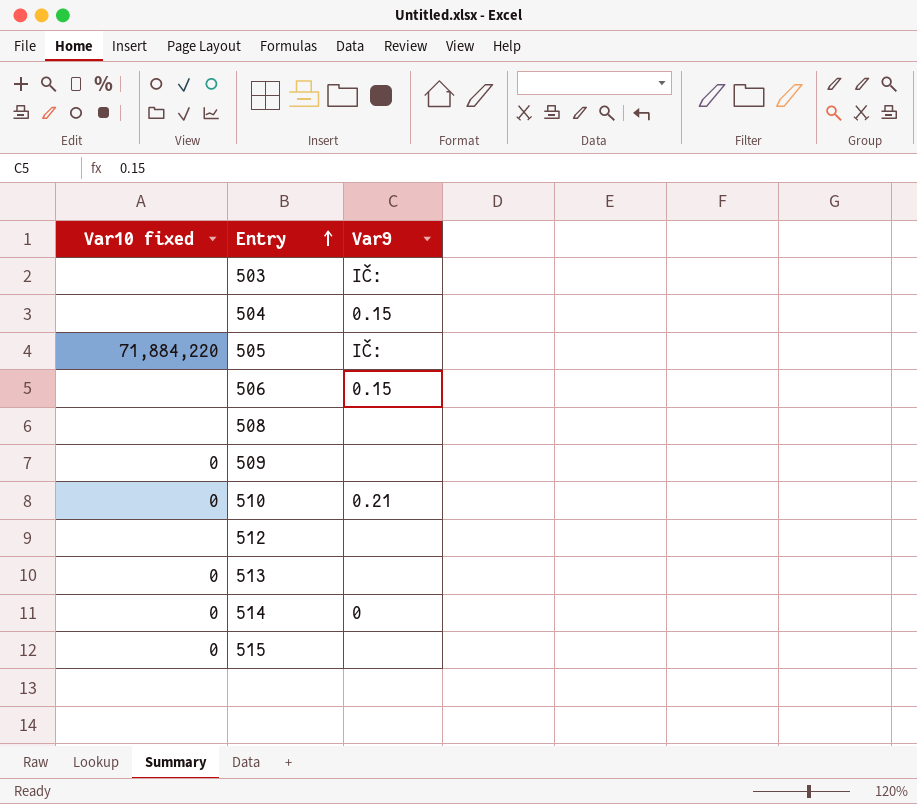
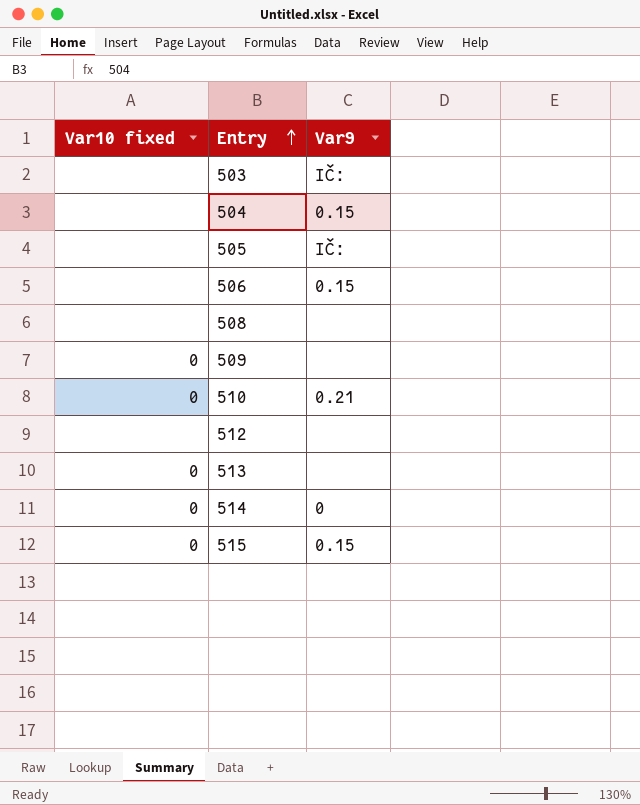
505 | Var10 fixed: 71,884,220 -> none
515 | Var9: none -> 0.15

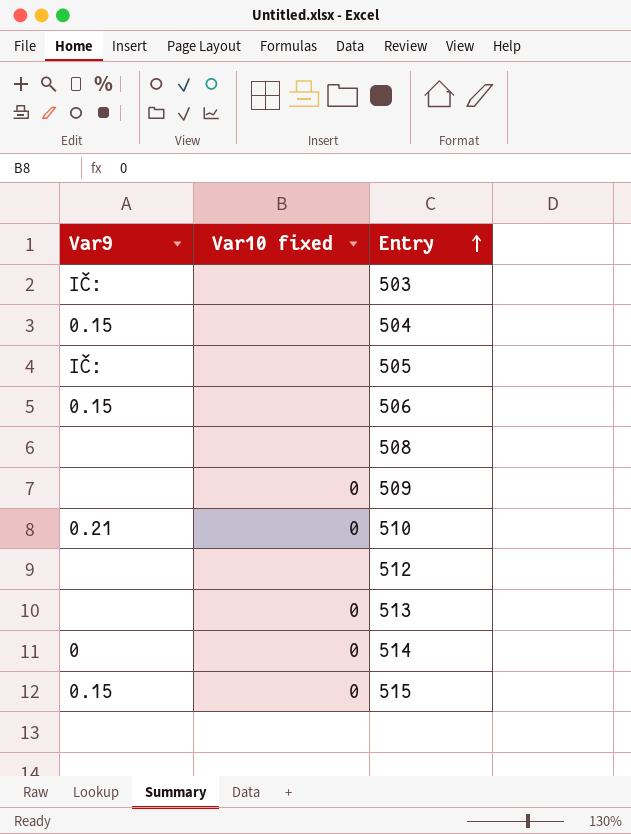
column Var9 | position: 3 -> 1

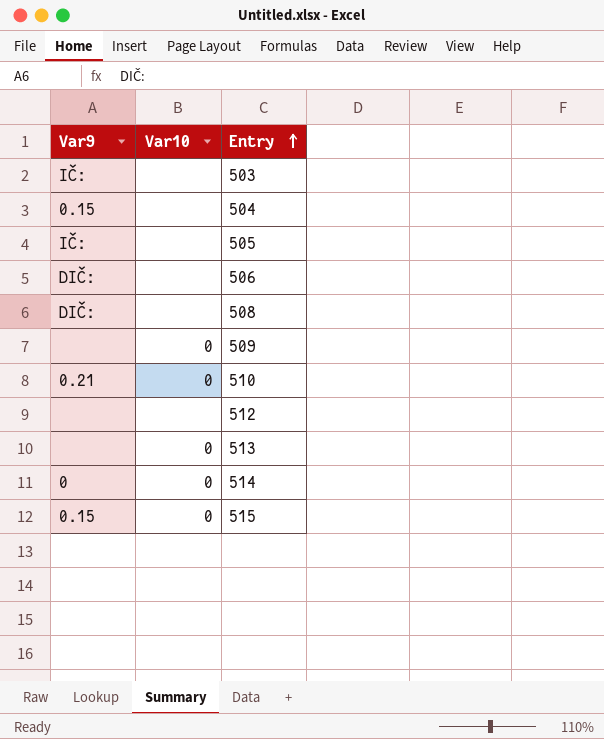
column name: Var10 fixed -> Var10
506 | Var9: 0.15 -> DIČ:
508 | Var9: none -> DIČ:

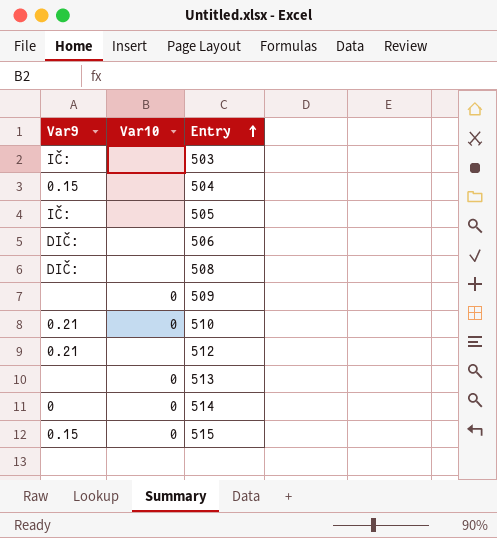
512 | Var9: none -> 0.21

